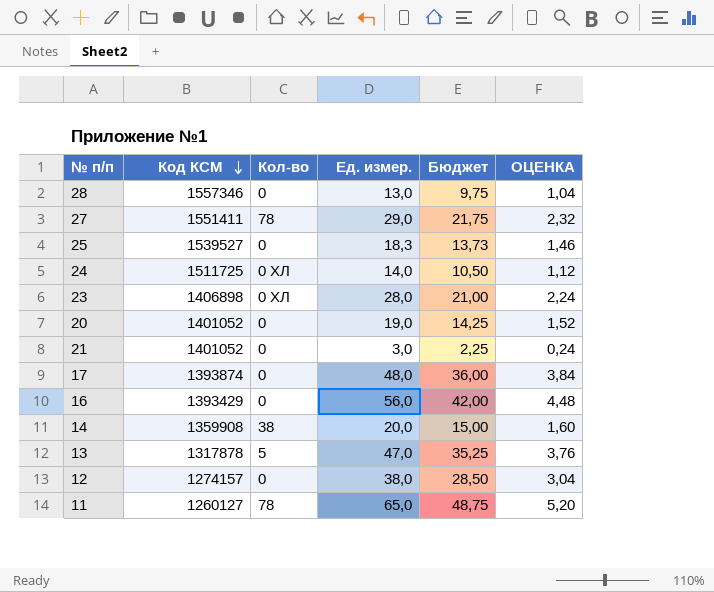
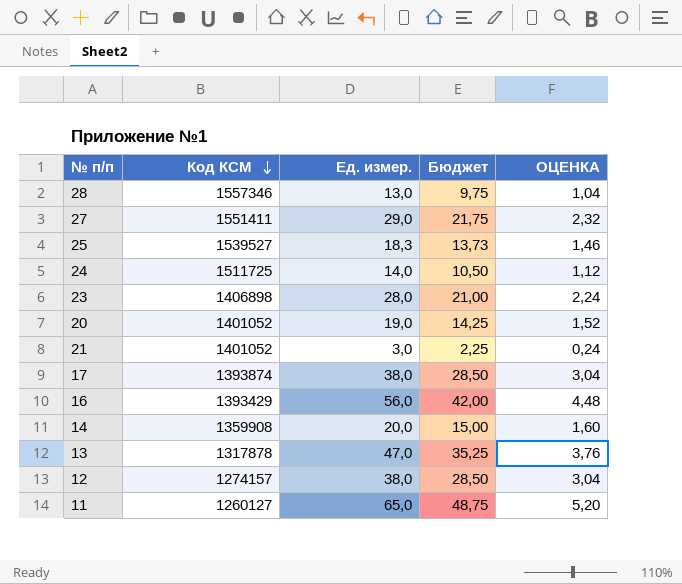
column Кол-во | position: 3 -> none
17 | Ед. измер.: 48,0 -> 38,0
17 | Бюджет: 36,00 -> 28,50
17 | ОЦЕНКА: 3,84 -> 3,04

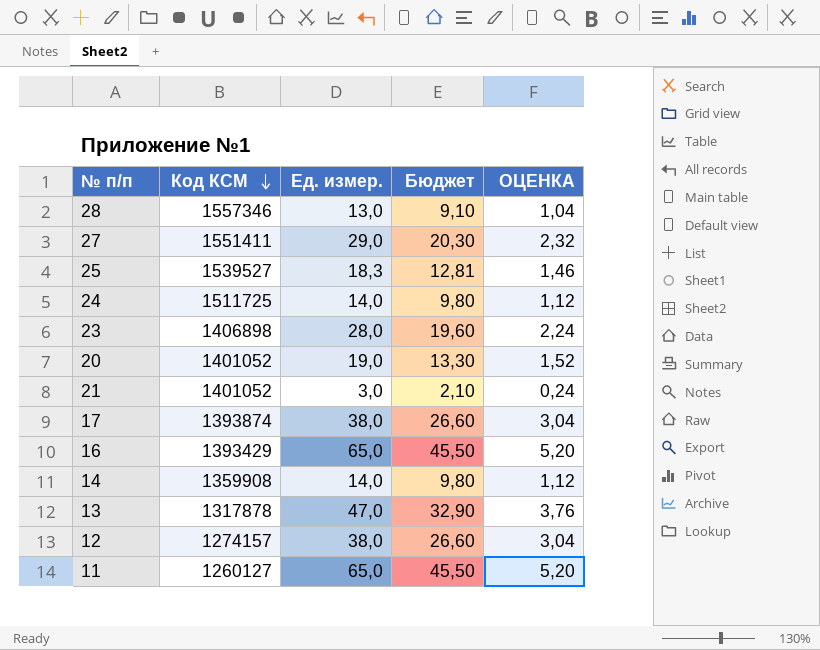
column Бюджет | formula: [Ед. измер.] * 0,75 -> [Ед. измер.] * 0,7
16 | Ед. измер.: 56,0 -> 65,0
16 | ОЦЕНКА: 4,48 -> 5,20
14 | Ед. измер.: 20,0 -> 14,0
14 | ОЦЕНКА: 1,60 -> 1,12

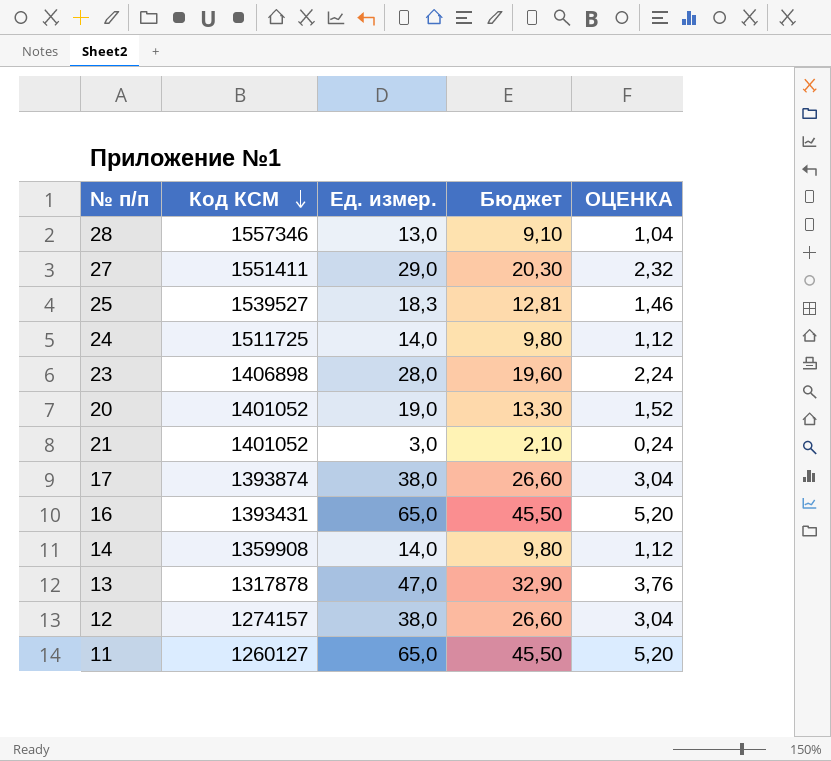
16 | Код КСМ: 1393429 -> 1393431

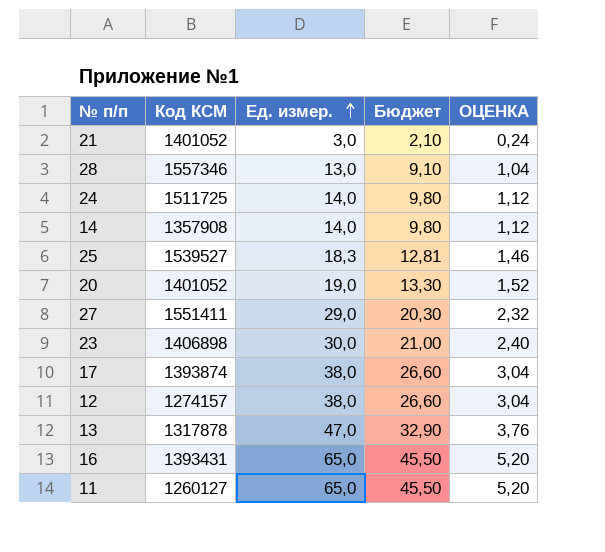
row order: Код КСМ descending -> Ед. измер. ascending
14 | Код КСМ: 1359908 -> 1357908
23 | Ед. измер.: 28,0 -> 30,0
23 | Бюджет: 19,60 -> 21,00
23 | ОЦЕНКА: 2,24 -> 2,40

